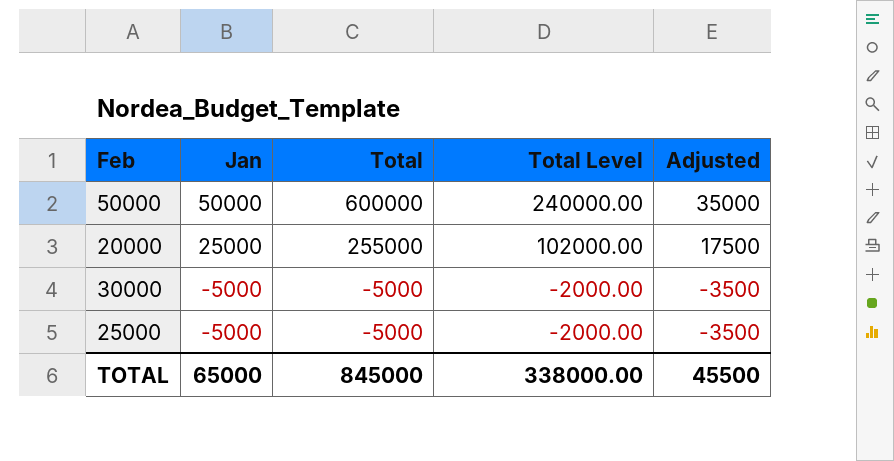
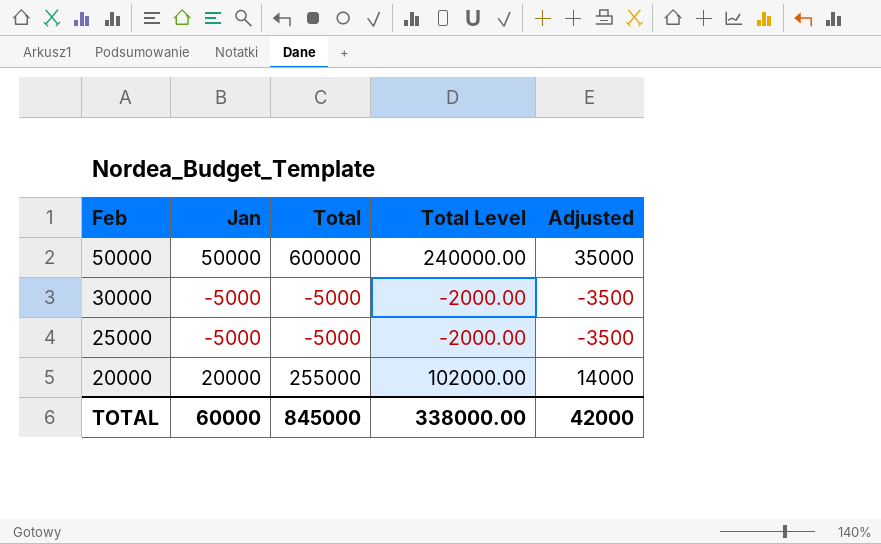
row order: Jan descending -> Feb descending
20000 | Jan: 25000 -> 20000
20000 | Adjusted: 17500 -> 14000
TOTAL | Jan: 65000 -> 60000
TOTAL | Adjusted: 45500 -> 42000

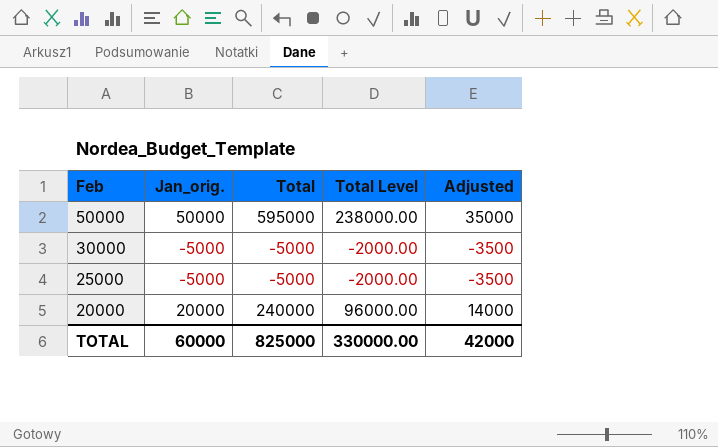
column name: Jan -> Jan_orig.
50000 | Total: 600000 -> 595000
50000 | Total Level: 240000.00 -> 238000.00
20000 | Total: 255000 -> 240000
20000 | Total Level: 102000.00 -> 96000.00
TOTAL | Total: 845000 -> 825000
TOTAL | Total Level: 338000.00 -> 330000.00

